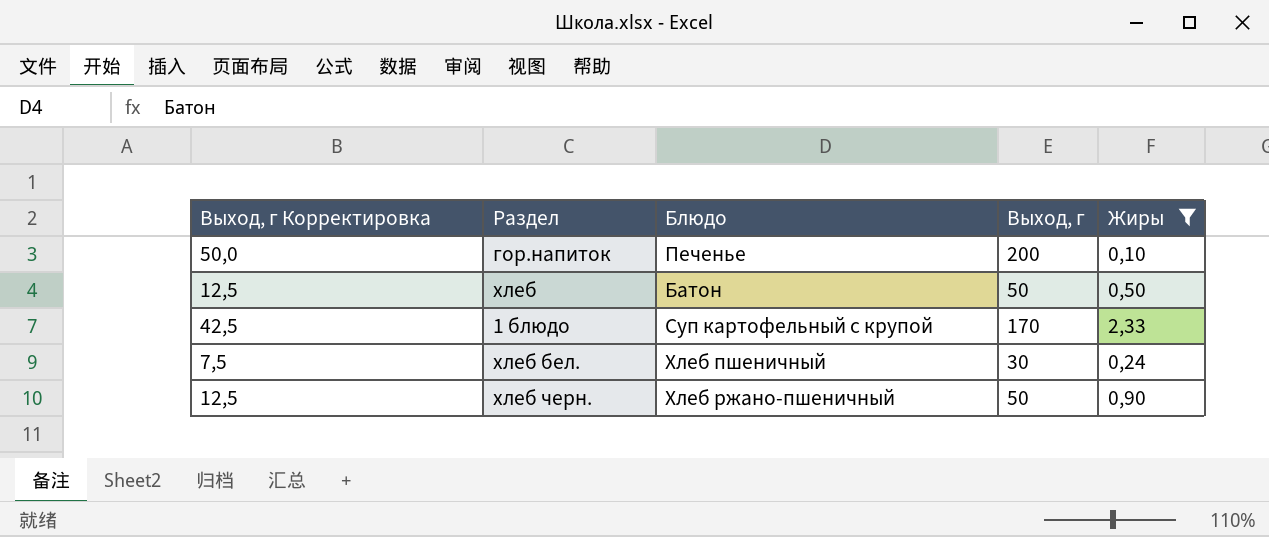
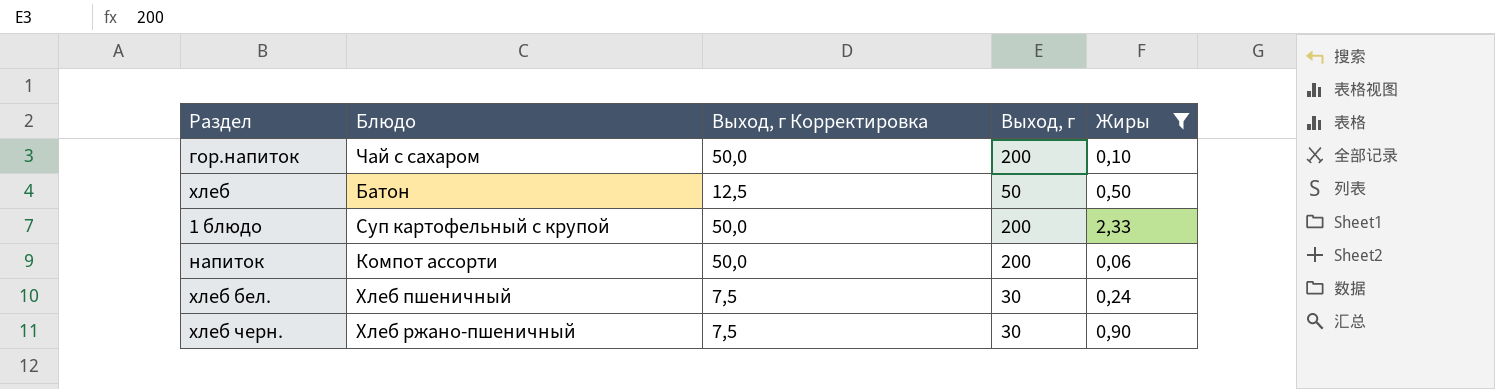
column Выход, г Корректировка | position: 1 -> 3
гор.напиток | Блюдо: Печенье -> Чай с сахаром
1 блюдо | Выход, г Корректировка: 42,5 -> 50,0
1 блюдо | Выход, г: 170 -> 200
row напиток: none -> Компот ассорти | 50,0 | 200 | 0,06
хлеб черн. | Выход, г Корректировка: 12,5 -> 7,5
хлеб черн. | Выход, г: 50 -> 30

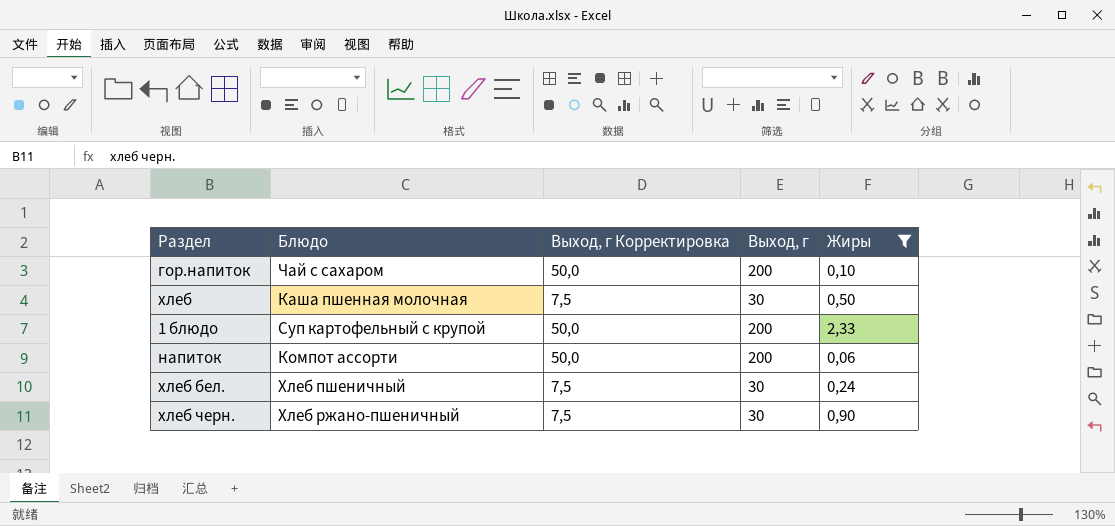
хлеб | Блюдо: Батон -> Каша пшенная молочная
хлеб | Выход, г Корректировка: 12,5 -> 7,5
хлеб | Выход, г: 50 -> 30

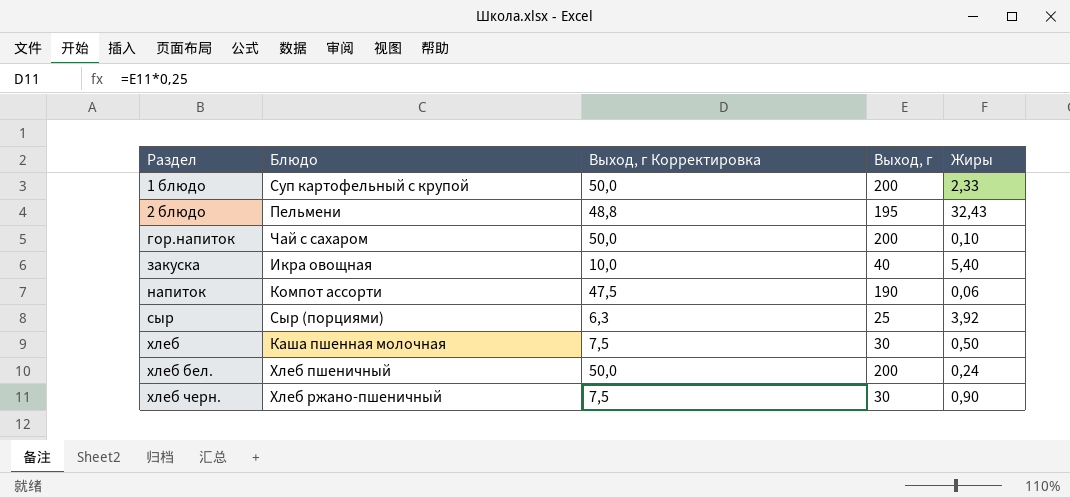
filter: Жиры <= 2,33 -> none
row order: none -> Раздел ascending
напиток | Выход, г Корректировка: 50,0 -> 47,5
напиток | Выход, г: 200 -> 190
хлеб бел. | Выход, г Корректировка: 7,5 -> 50,0
хлеб бел. | Выход, г: 30 -> 200

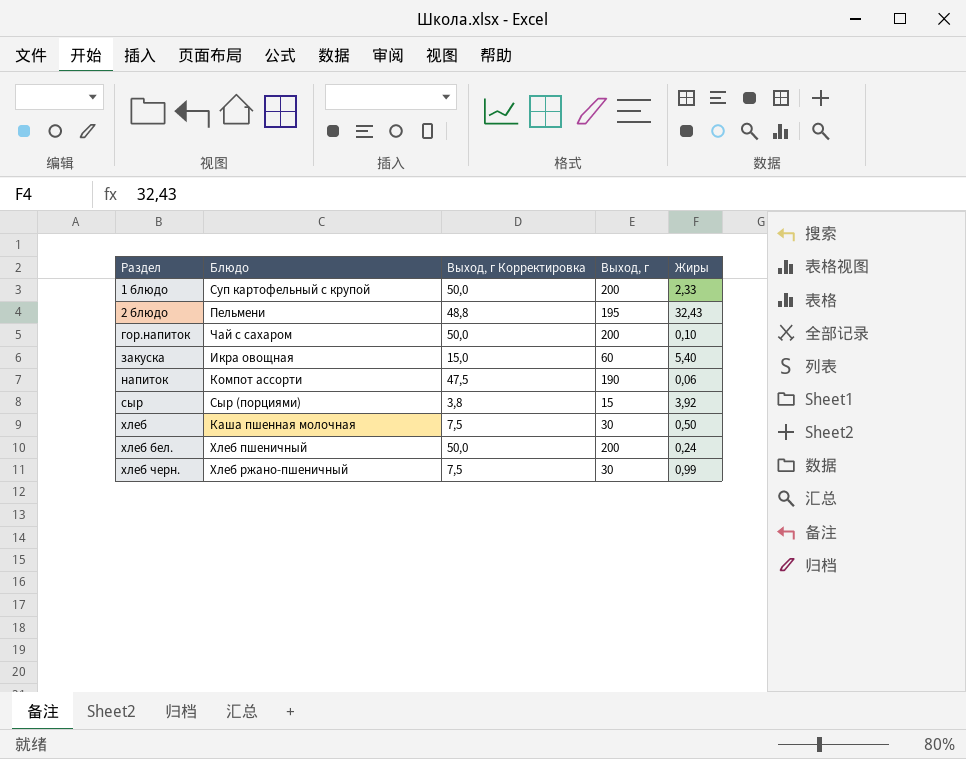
закуска | Выход, г Корректировка: 10,0 -> 15,0
закуска | Выход, г: 40 -> 60
сыр | Выход, г Корректировка: 6,3 -> 3,8
сыр | Выход, г: 25 -> 15
хлеб черн. | Жиры: 0,90 -> 0,99

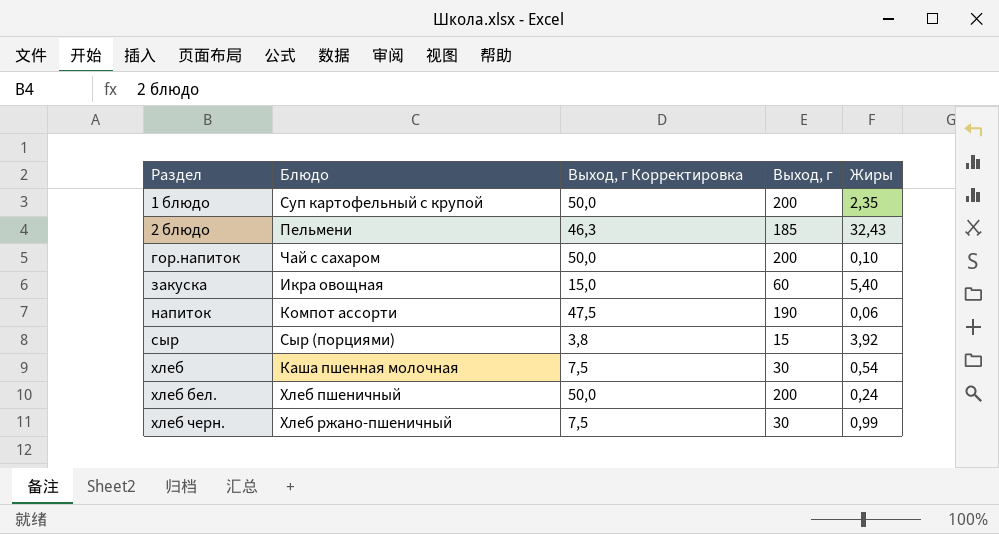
1 блюдо | Жиры: 2,33 -> 2,35
2 блюдо | Выход, г Корректировка: 48,8 -> 46,3
2 блюдо | Выход, г: 195 -> 185
хлеб | Жиры: 0,50 -> 0,54

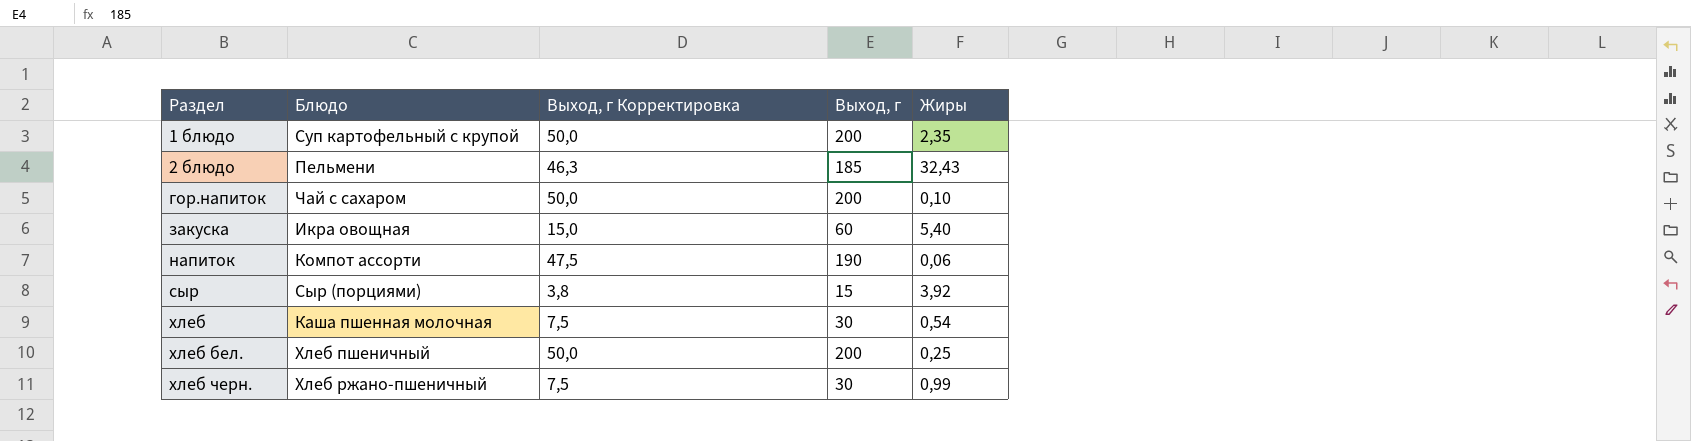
хлеб бел. | Жиры: 0,24 -> 0,25

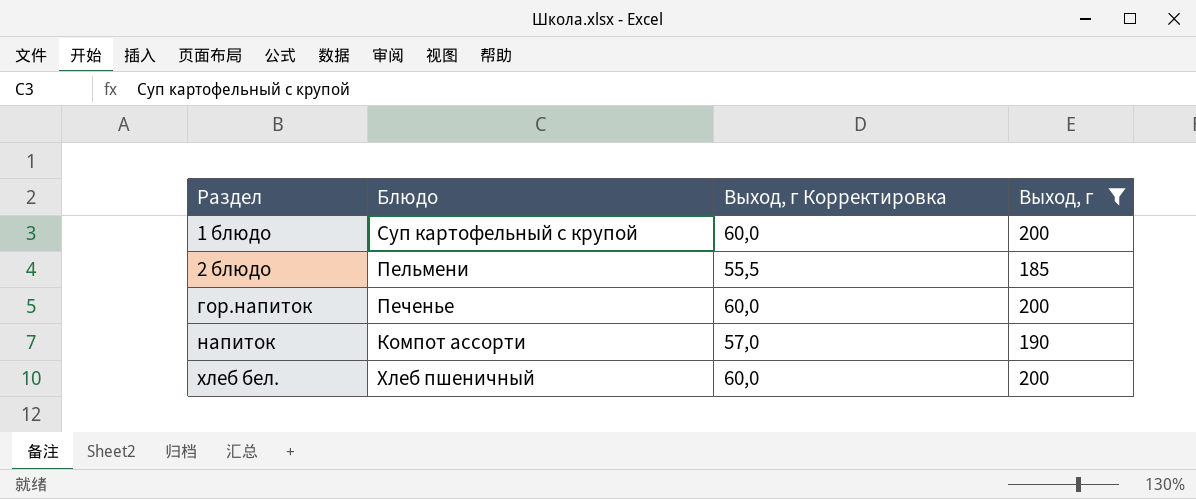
filter: none -> Выход, г >= 185
column Жиры | position: 5 -> none
column Выход, г Корректировка | formula: [Выход, г] * 0,25 -> [Выход, г] * 0,3
гор.напиток | Блюдо: Чай с сахаром -> Печенье

